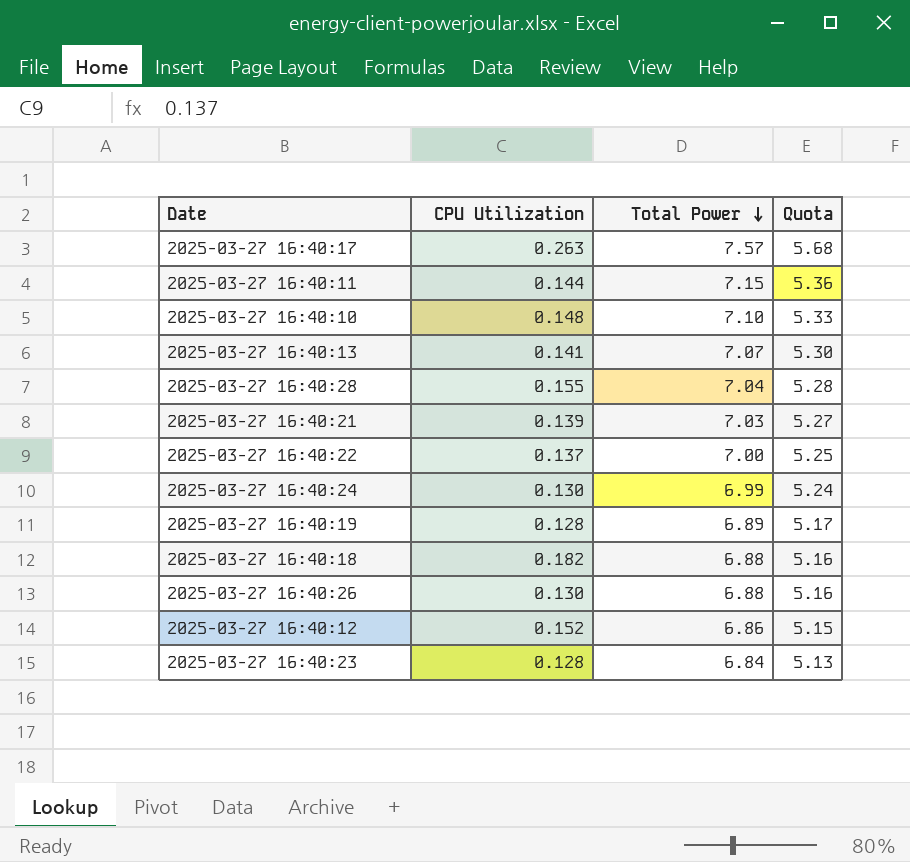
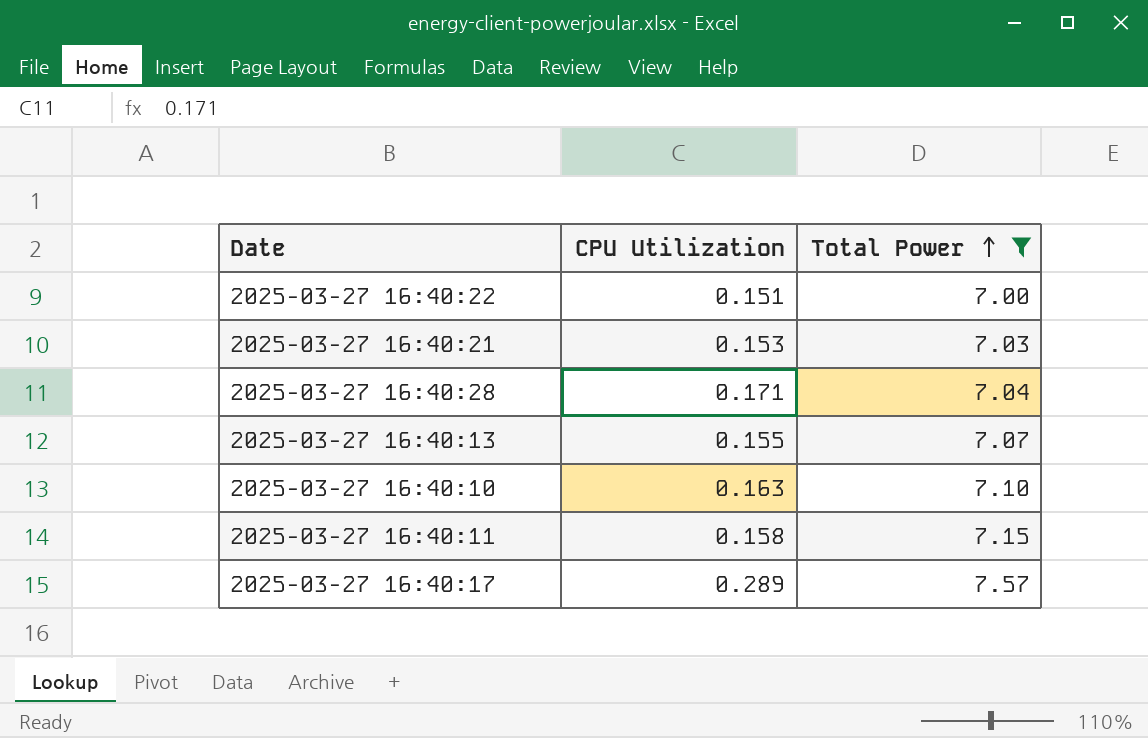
filter: none -> Total Power >= 7.00
row order: Total Power descending -> Total Power ascending
column Quota | formula: [Total Power] * 0.75 -> none
2025-03-27 16:40:22 | CPU Utilization: 0.137 -> 0.151
2025-03-27 16:40:21 | CPU Utilization: 0.139 -> 0.153
2025-03-27 16:40:28 | CPU Utilization: 0.155 -> 0.171
2025-03-27 16:40:13 | CPU Utilization: 0.141 -> 0.155
2025-03-27 16:40:10 | CPU Utilization: 0.148 -> 0.163
2025-03-27 16:40:11 | CPU Utilization: 0.144 -> 0.158
2025-03-27 16:40:17 | CPU Utilization: 0.263 -> 0.289

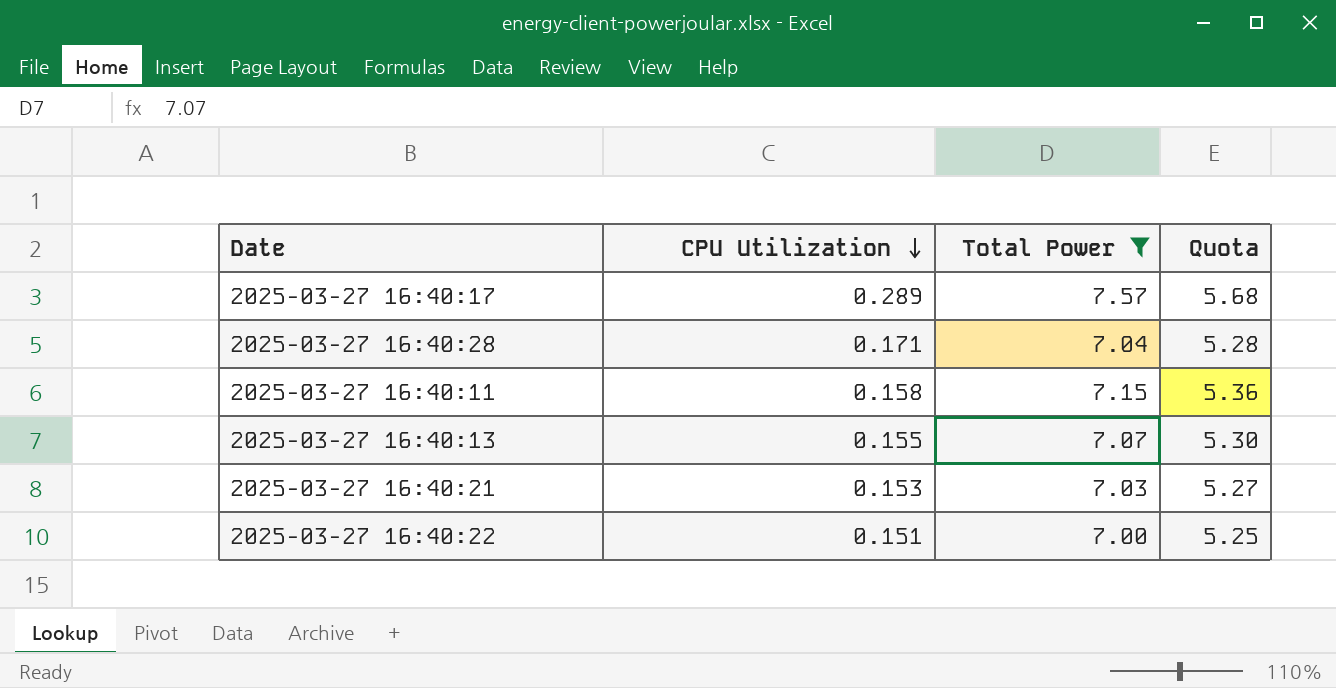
row order: Total Power ascending -> CPU Utilization descending
column Quota | formula: none -> [Total Power] * 0.75
row 2025-03-27 16:40:10: 0.163 | 7.10 -> none

